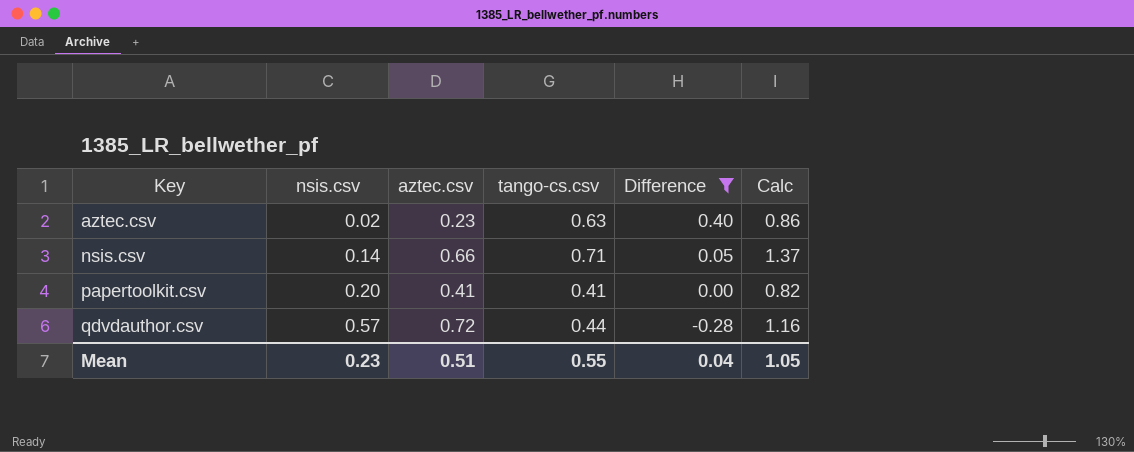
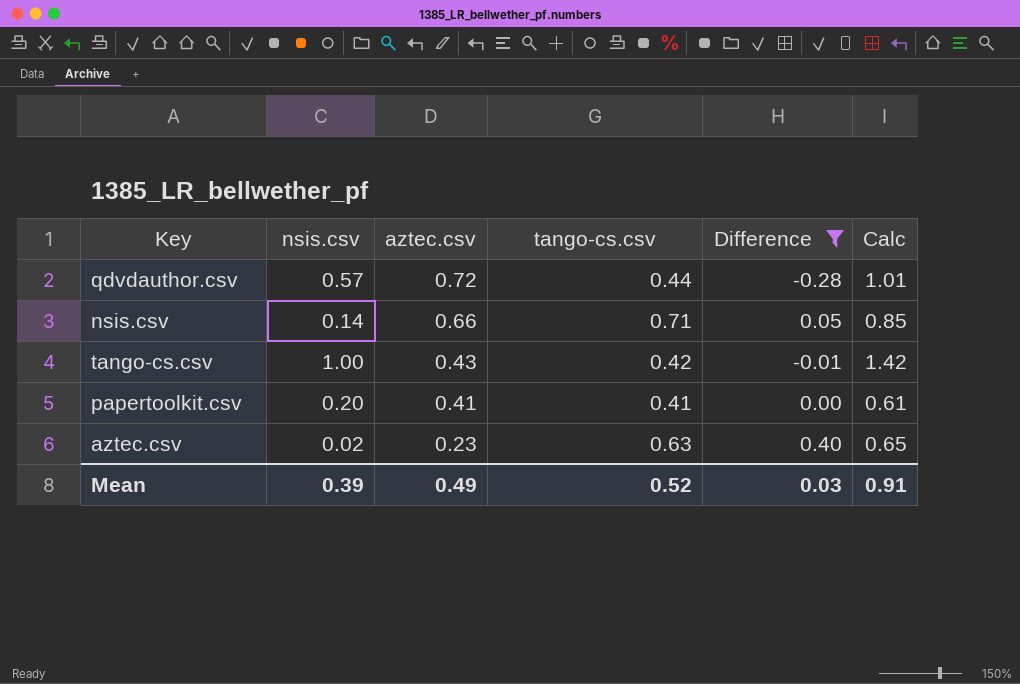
row order: Key ascending -> aztec.csv descending
column Calc | formula: [aztec.csv] + [tango-cs.csv] -> [nsis.csv] + [tango-cs.csv]
row tango-cs.csv: none -> 1.00 | 0.43 | 0.42 | -0.01 | 1.42
Mean | nsis.csv: 0.23 -> 0.39
Mean | aztec.csv: 0.51 -> 0.49
Mean | tango-cs.csv: 0.55 -> 0.52
Mean | Difference: 0.04 -> 0.03
Mean | Calc: 1.05 -> 0.91

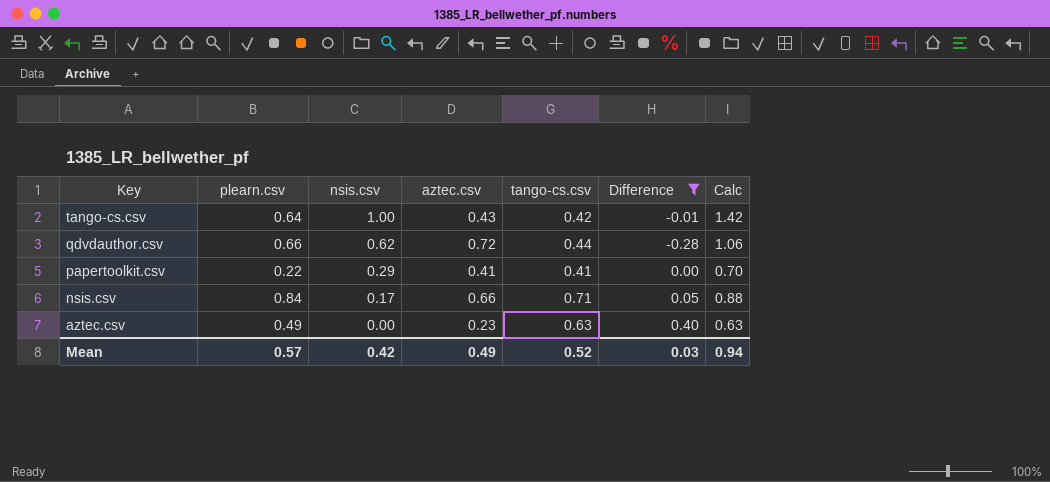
row order: aztec.csv descending -> Key descending
column plearn.csv | position: none -> 2
qdvdauthor.csv | nsis.csv: 0.57 -> 0.62
qdvdauthor.csv | Calc: 1.01 -> 1.06
papertoolkit.csv | nsis.csv: 0.20 -> 0.29
papertoolkit.csv | Calc: 0.61 -> 0.70
nsis.csv | nsis.csv: 0.14 -> 0.17
nsis.csv | Calc: 0.85 -> 0.88
aztec.csv | nsis.csv: 0.02 -> 0.00
aztec.csv | Calc: 0.65 -> 0.63
Mean | nsis.csv: 0.39 -> 0.42
Mean | Calc: 0.91 -> 0.94

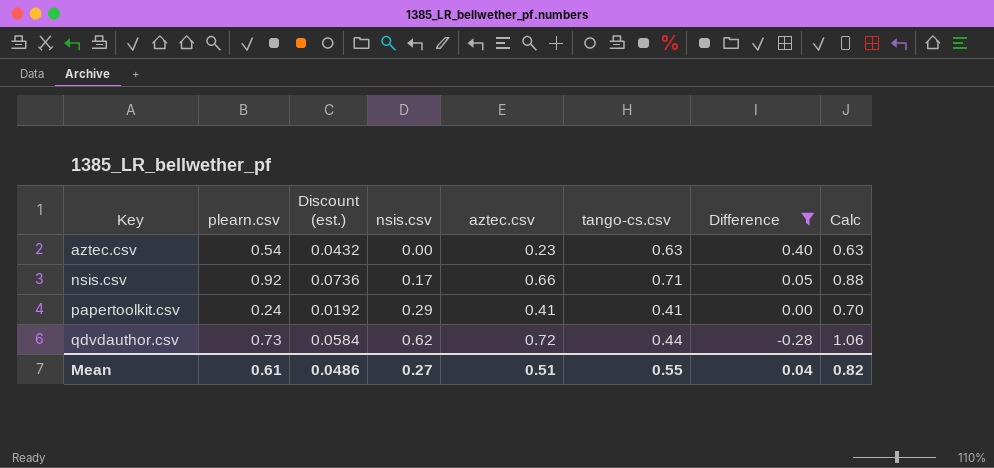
row order: Key descending -> Key ascending
column Discount (est.) | formula: none -> [plearn.csv] * 0.08
row tango-cs.csv: 0.64 | 1.00 | 0.43 | 0.42 | -0.01 | 1.42 -> none
aztec.csv | plearn.csv: 0.49 -> 0.54
nsis.csv | plearn.csv: 0.84 -> 0.92
papertoolkit.csv | plearn.csv: 0.22 -> 0.24
qdvdauthor.csv | plearn.csv: 0.66 -> 0.73
Mean | plearn.csv: 0.57 -> 0.61
Mean | nsis.csv: 0.42 -> 0.27
Mean | aztec.csv: 0.49 -> 0.51
Mean | tango-cs.csv: 0.52 -> 0.55
Mean | Difference: 0.03 -> 0.04
Mean | Calc: 0.94 -> 0.82

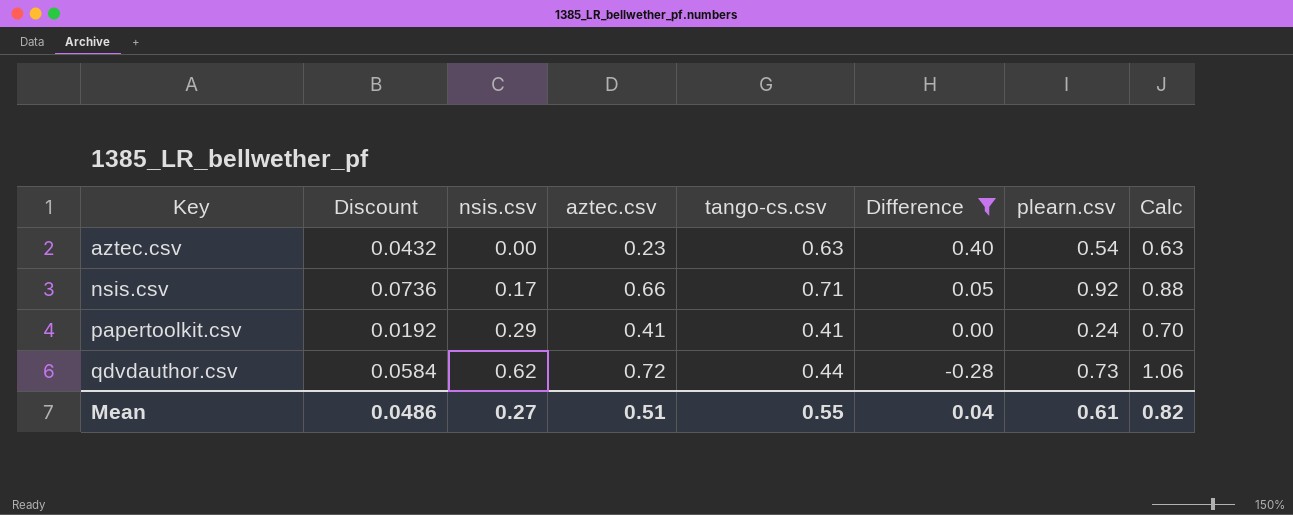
column name: Discount (est.) -> Discount
column plearn.csv | position: 2 -> 7

